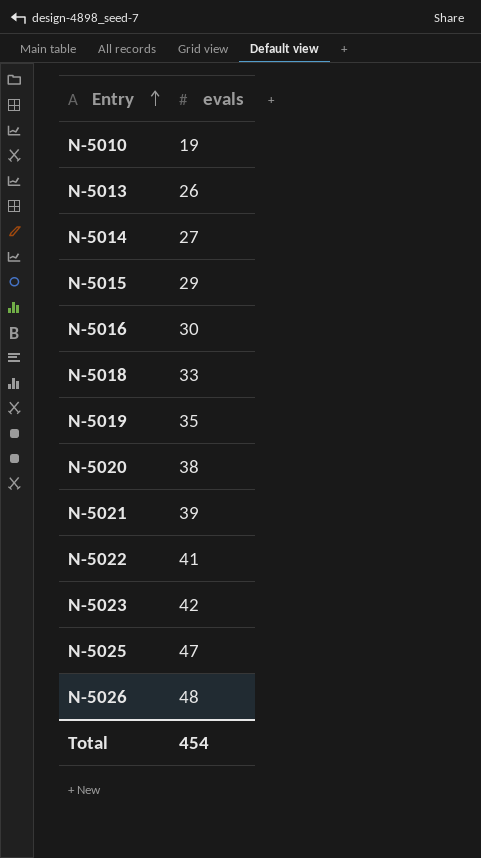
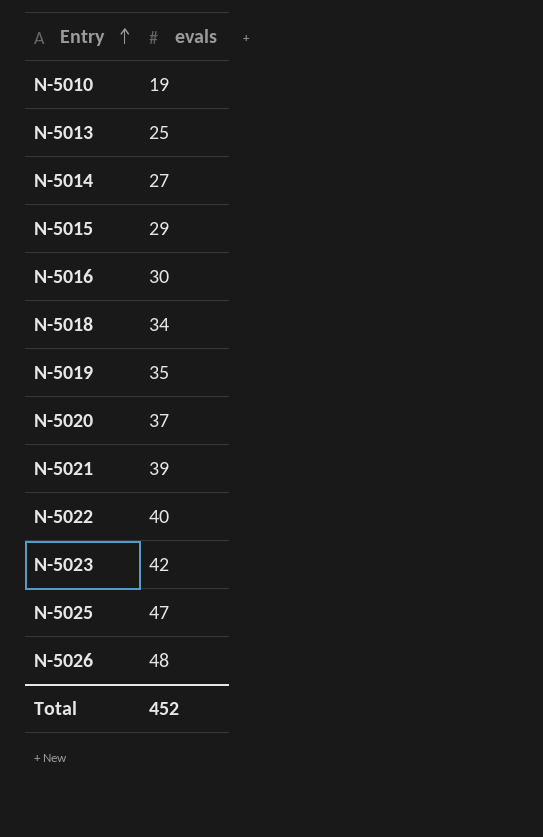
N-5013 | evals: 26 -> 25
N-5018 | evals: 33 -> 34
N-5020 | evals: 38 -> 37
N-5022 | evals: 41 -> 40
Total | evals: 454 -> 452

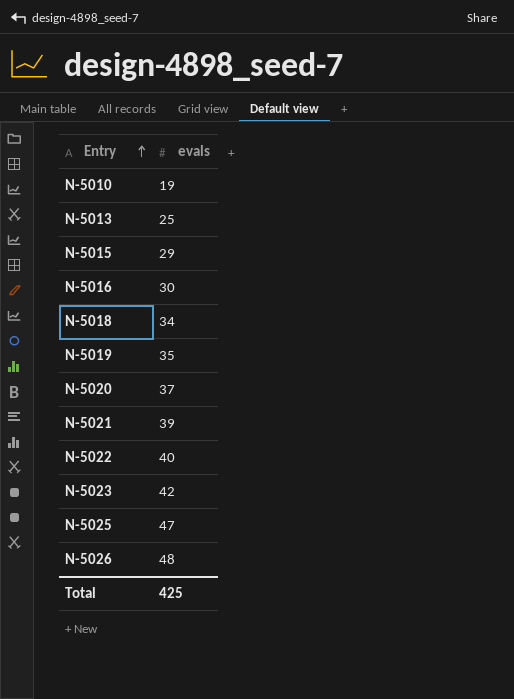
row N-5014: 27 -> none
Total | evals: 452 -> 425

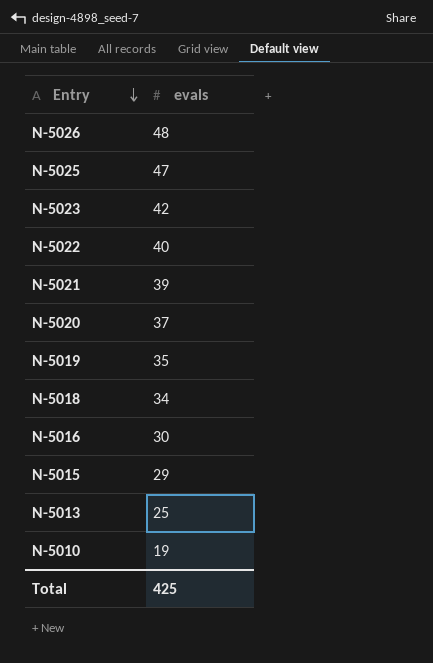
row order: Entry ascending -> Entry descending

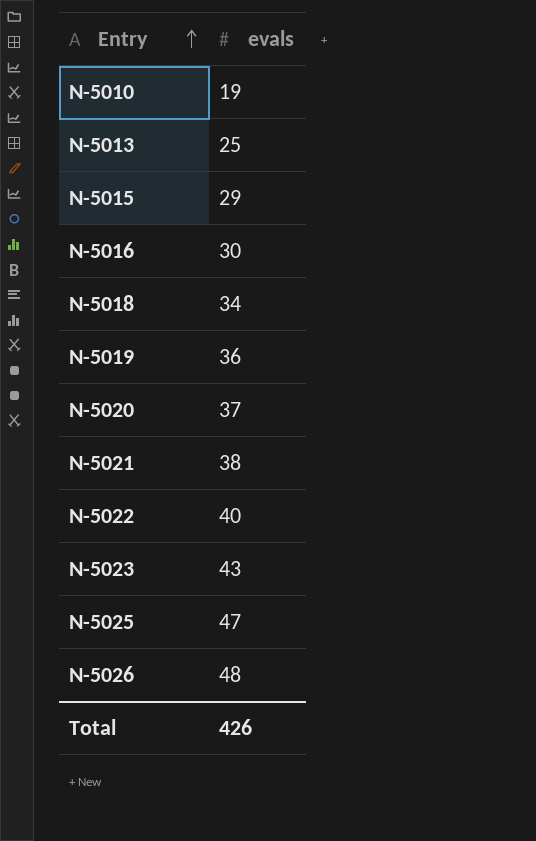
row order: Entry descending -> Entry ascending
N-5019 | evals: 35 -> 36
N-5021 | evals: 39 -> 38
N-5023 | evals: 42 -> 43
Total | evals: 425 -> 426

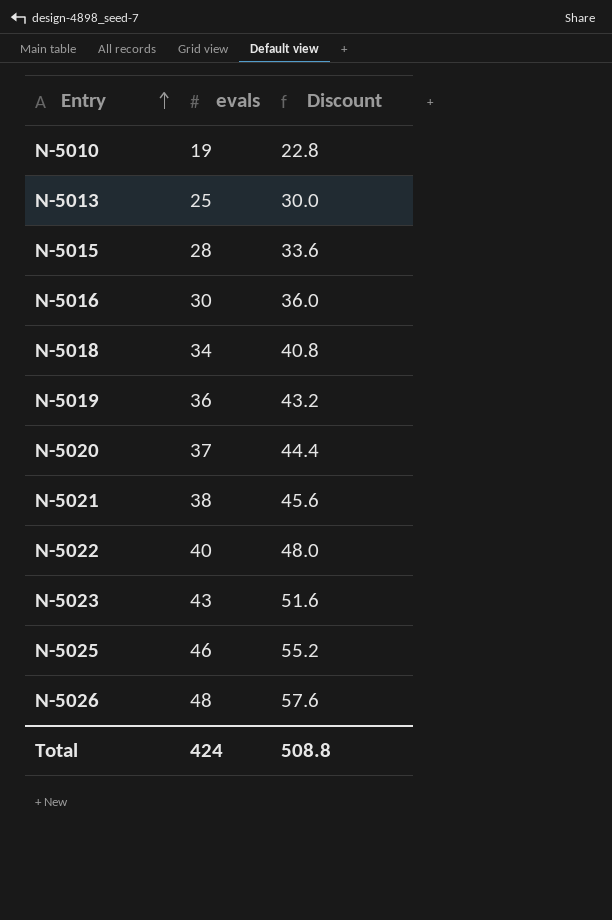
column Discount | formula: none -> [evals] * 1.2
N-5015 | evals: 29 -> 28
N-5025 | evals: 47 -> 46
Total | evals: 426 -> 424

